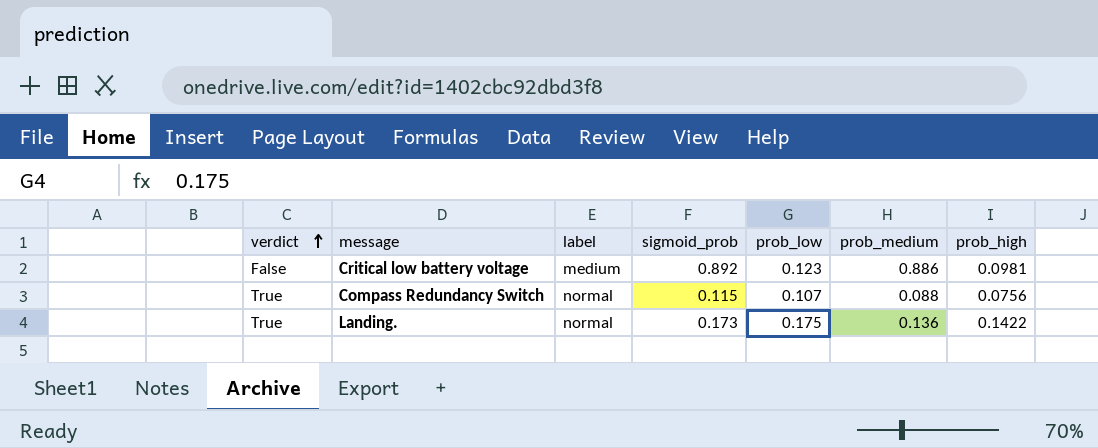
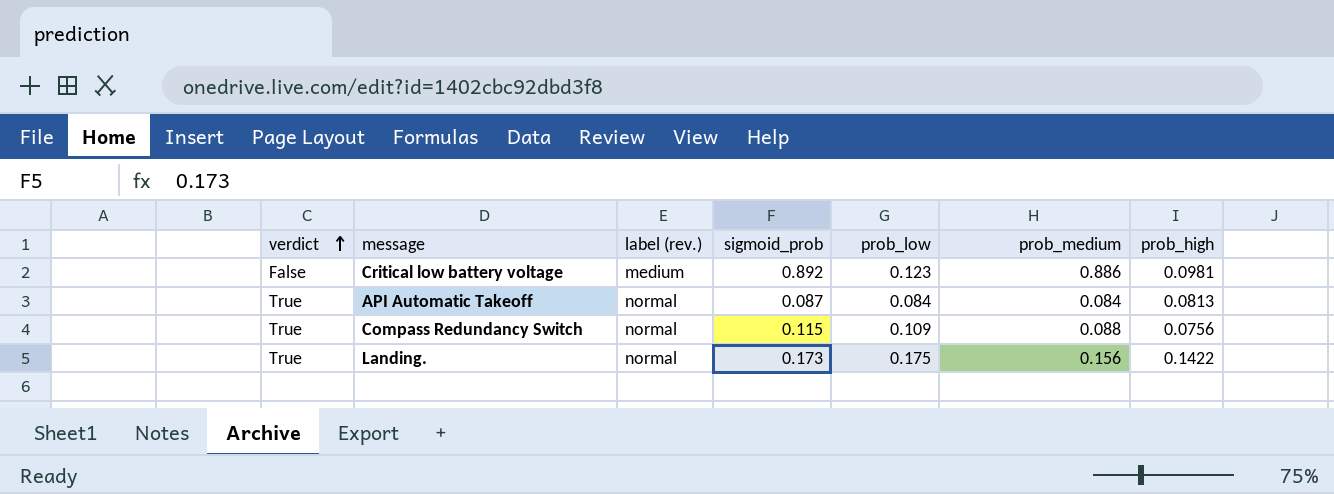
column name: label -> label (rev.)
row API Automatic Takeoff: none -> True | normal | 0.087 | 0.084 | 0.084 | 0.0813
Compass Redundancy Switch | prob_low: 0.107 -> 0.109
Landing. | prob_medium: 0.136 -> 0.156

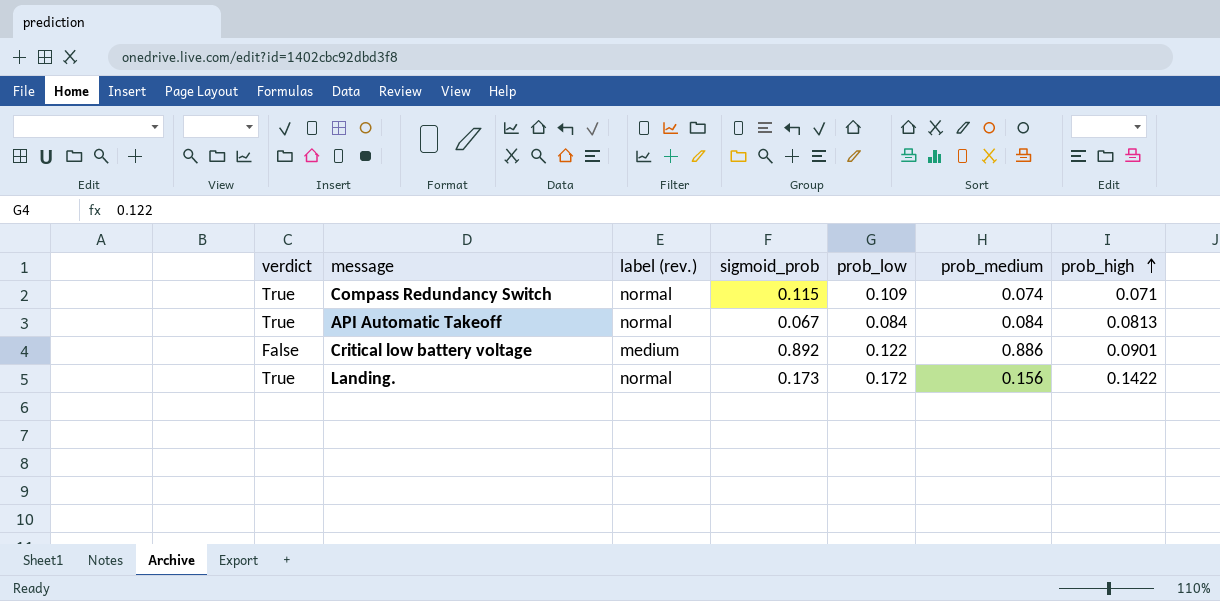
row order: verdict ascending -> prob_high ascending
Compass Redundancy Switch | prob_medium: 0.088 -> 0.074
Compass Redundancy Switch | prob_high: 0.0756 -> 0.071
API Automatic Takeoff | sigmoid_prob: 0.087 -> 0.067
Critical low battery voltage | prob_low: 0.123 -> 0.122
Critical low battery voltage | prob_high: 0.0981 -> 0.0901
Landing. | prob_low: 0.175 -> 0.172

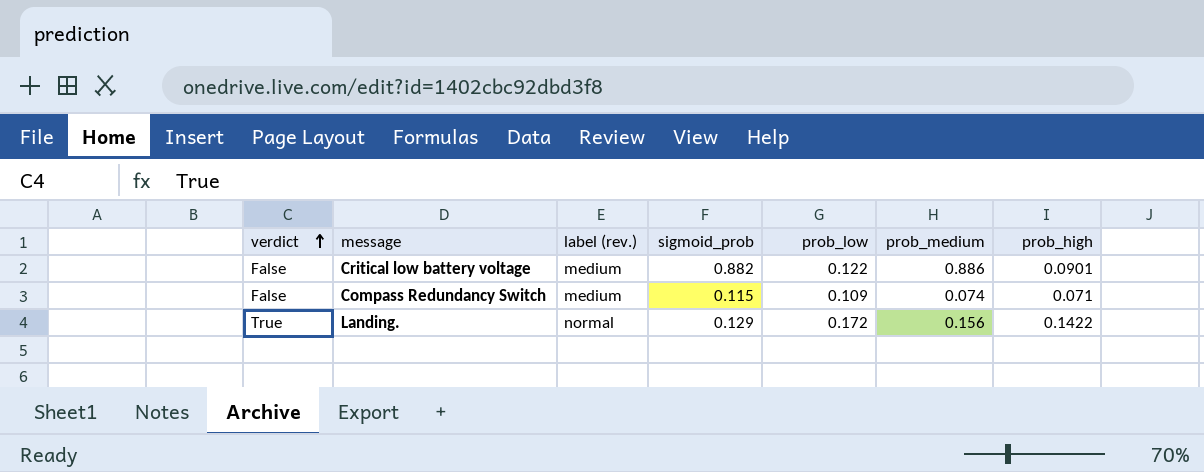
row order: prob_high ascending -> verdict ascending
row API Automatic Takeoff: True | normal | 0.067 | 0.084 | 0.084 | 0.0813 -> none
Critical low battery voltage | sigmoid_prob: 0.892 -> 0.882
Compass Redundancy Switch | verdict: True -> False
Compass Redundancy Switch | label (rev.): normal -> medium
Landing. | sigmoid_prob: 0.173 -> 0.129

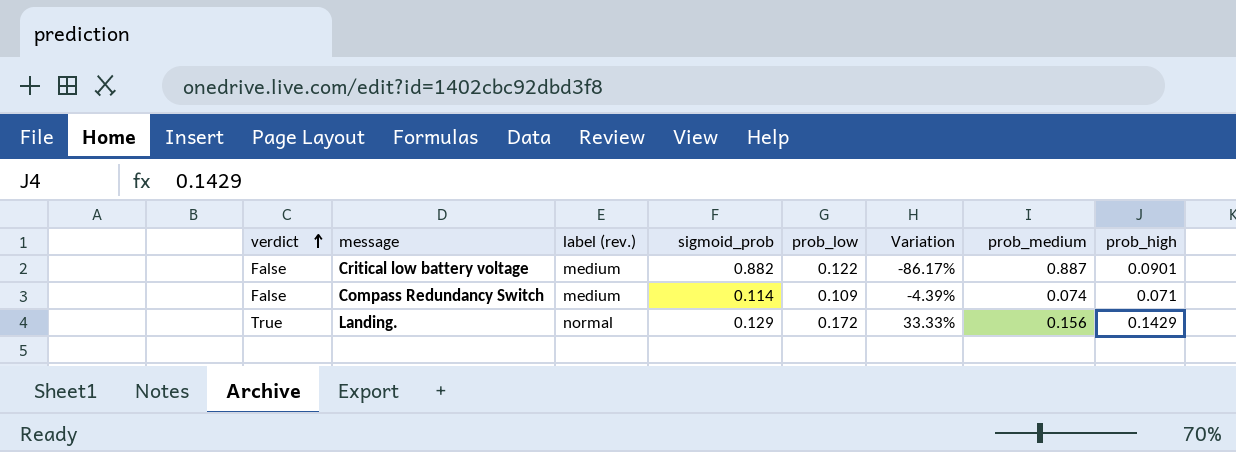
column Variation | formula: none -> ([prob_low] - [sigmoid_prob]) / [sigmoid_prob]
Critical low battery voltage | prob_medium: 0.886 -> 0.887
Compass Redundancy Switch | sigmoid_prob: 0.115 -> 0.114
Landing. | prob_high: 0.1422 -> 0.1429

